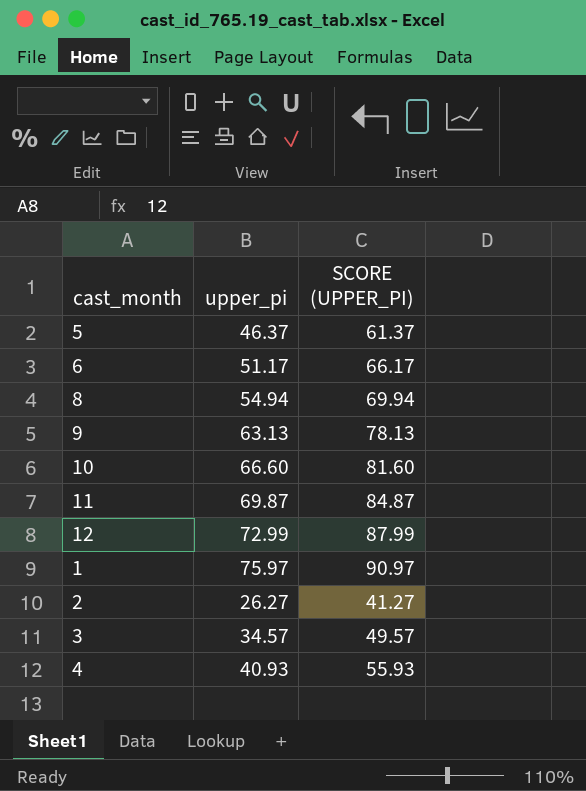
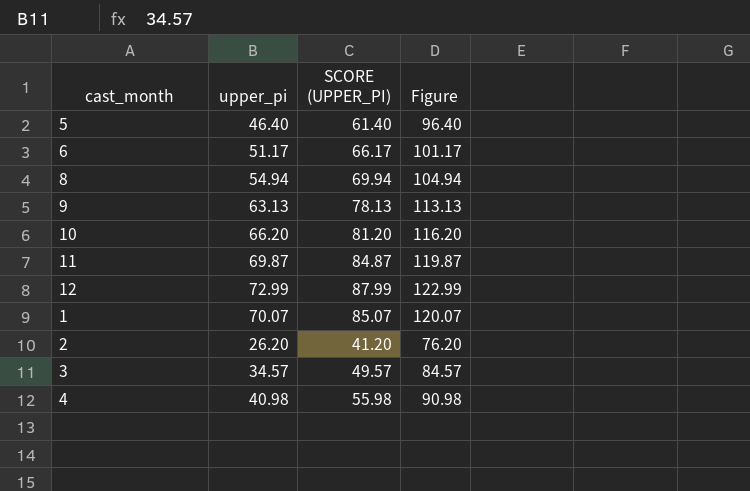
column Figure | formula: none -> [upper_pi] + 50
5 | upper_pi: 46.37 -> 46.40
5 | SCORE (UPPER_PI): 61.37 -> 61.40
10 | upper_pi: 66.60 -> 66.20
10 | SCORE (UPPER_PI): 81.60 -> 81.20
1 | upper_pi: 75.97 -> 70.07
1 | SCORE (UPPER_PI): 90.97 -> 85.07
2 | upper_pi: 26.27 -> 26.20
2 | SCORE (UPPER_PI): 41.27 -> 41.20
4 | upper_pi: 40.93 -> 40.98
4 | SCORE (UPPER_PI): 55.93 -> 55.98

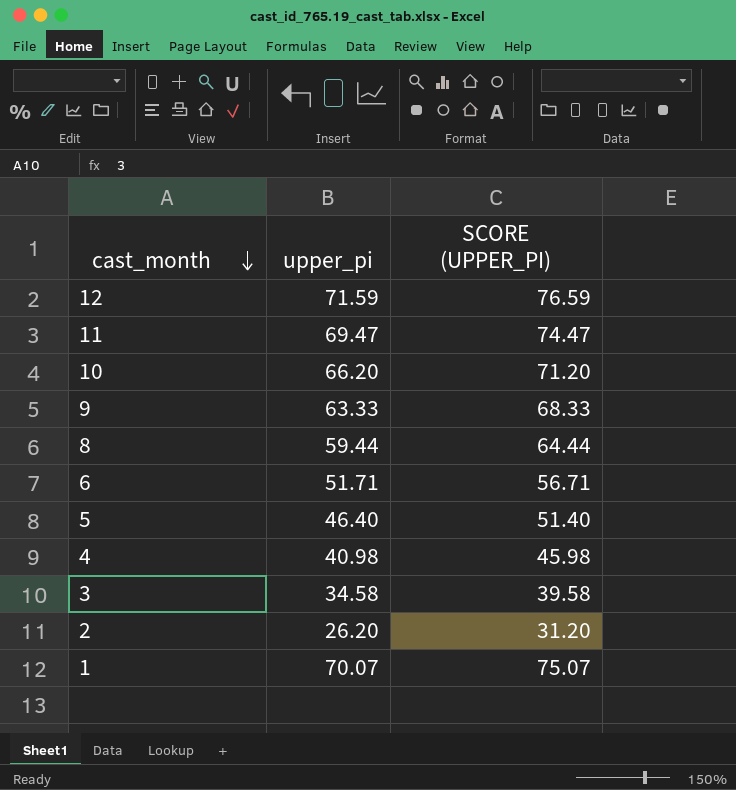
row order: none -> cast_month descending
column Figure | formula: [upper_pi] + 50 -> none
column SCORE (UPPER_PI) | formula: [upper_pi] + 15 -> [upper_pi] + 5
12 | upper_pi: 72.99 -> 71.59
11 | upper_pi: 69.87 -> 69.47
9 | upper_pi: 63.13 -> 63.33
8 | upper_pi: 54.94 -> 59.44
6 | upper_pi: 51.17 -> 51.71
3 | upper_pi: 34.57 -> 34.58

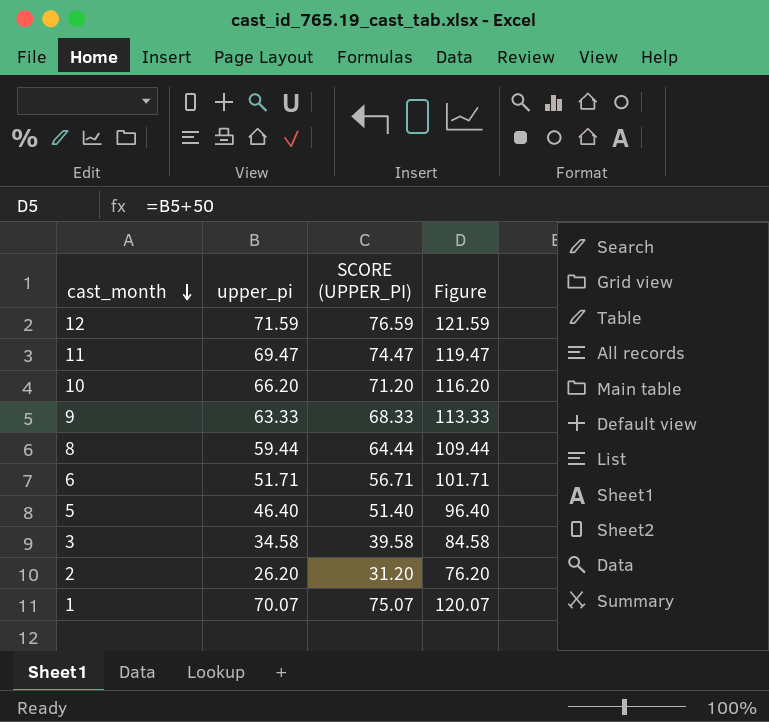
column Figure | formula: none -> [upper_pi] + 50
row 4: 40.98 | 45.98 -> none

